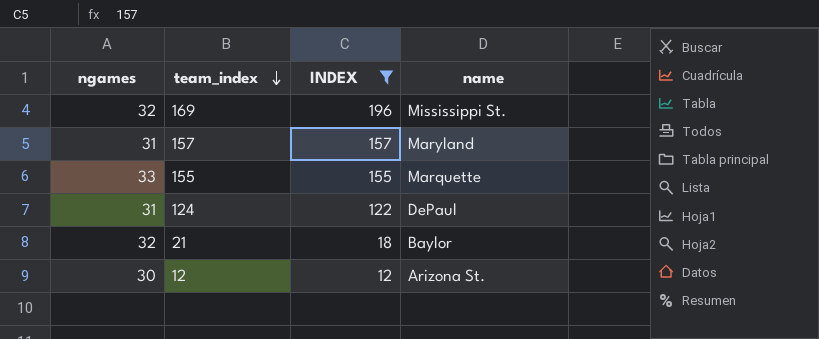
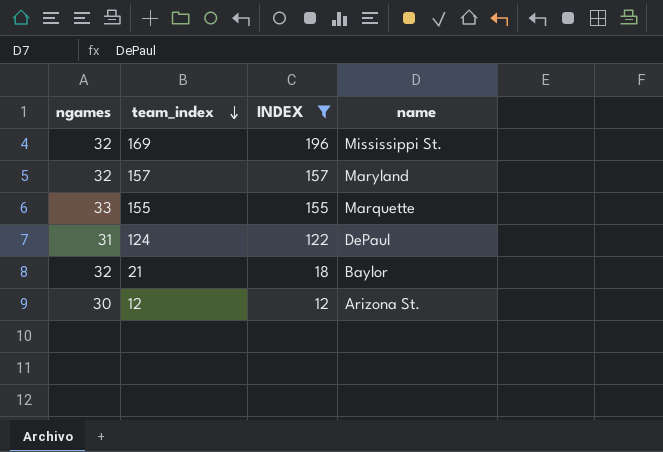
157 | ngames: 31 -> 32

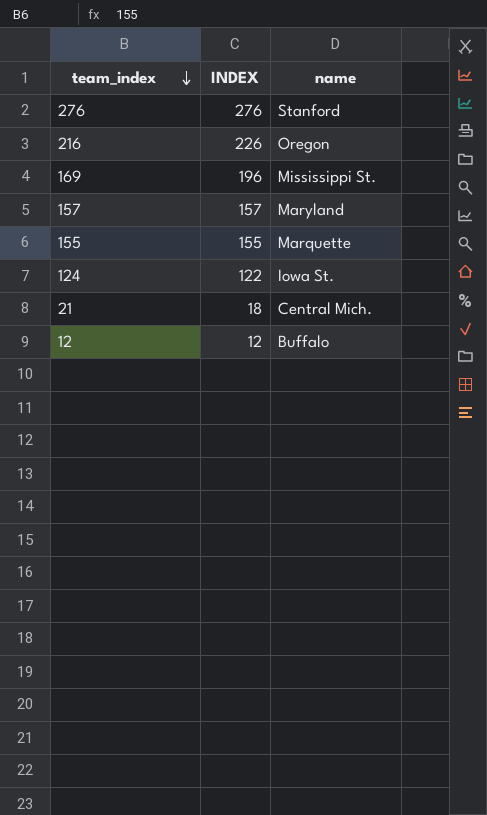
filter: INDEX <= 196 -> none
column ngames | position: 1 -> none
124 | name: DePaul -> Iowa St.
21 | name: Baylor -> Central Mich.
12 | name: Arizona St. -> Buffalo

